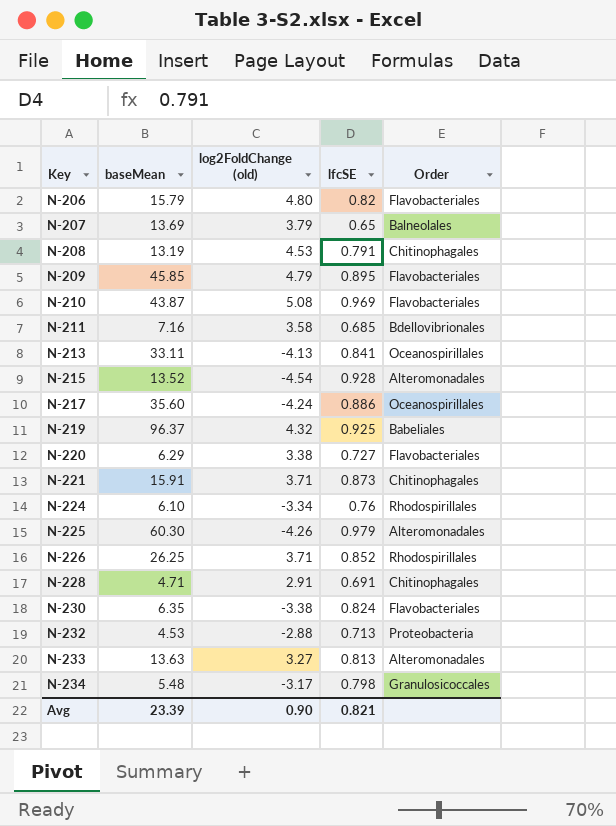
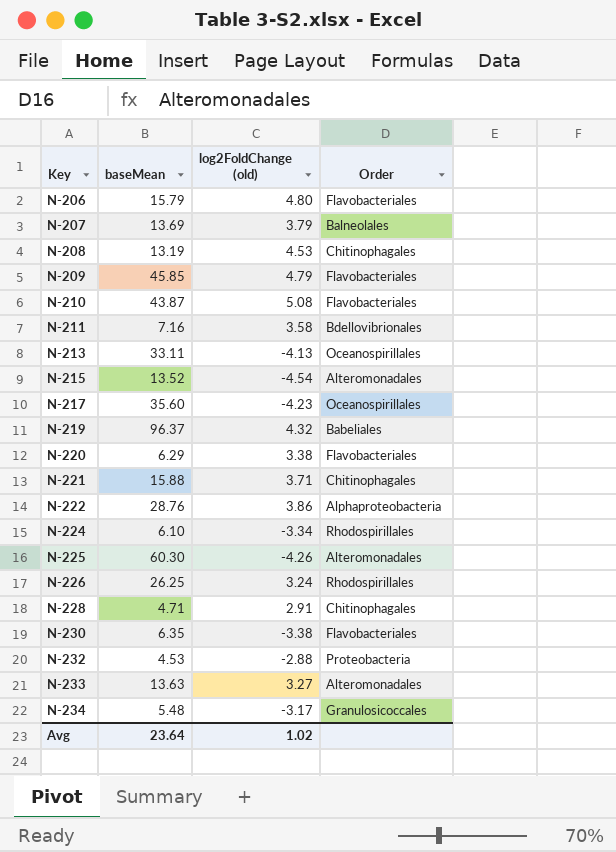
column lfcSE | position: 4 -> none
N-217 | log2FoldChange (old): -4.24 -> -4.23
N-221 | baseMean: 15.91 -> 15.88
row N-222: none -> 28.76 | 3.86 | Alphaproteobacteria
N-226 | log2FoldChange (old): 3.71 -> 3.24
Avg | baseMean: 23.39 -> 23.64
Avg | log2FoldChange (old): 0.90 -> 1.02

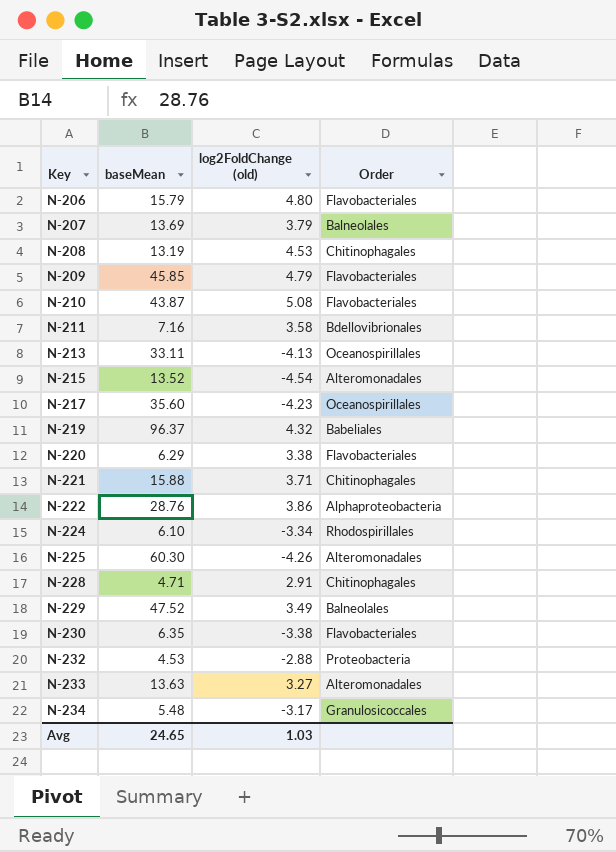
row N-226: 26.25 | 3.24 | Rhodospirillales -> none
row N-229: none -> 47.52 | 3.49 | Balneolales
Avg | baseMean: 23.64 -> 24.65
Avg | log2FoldChange (old): 1.02 -> 1.03

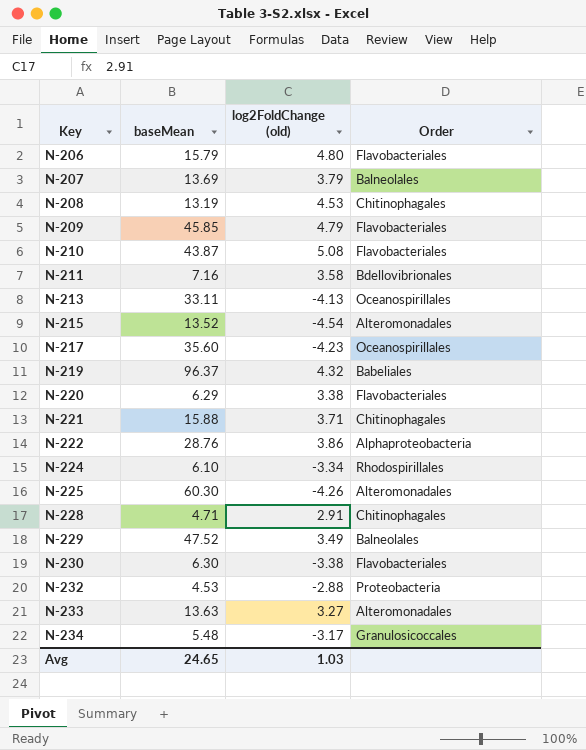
N-230 | baseMean: 6.35 -> 6.30

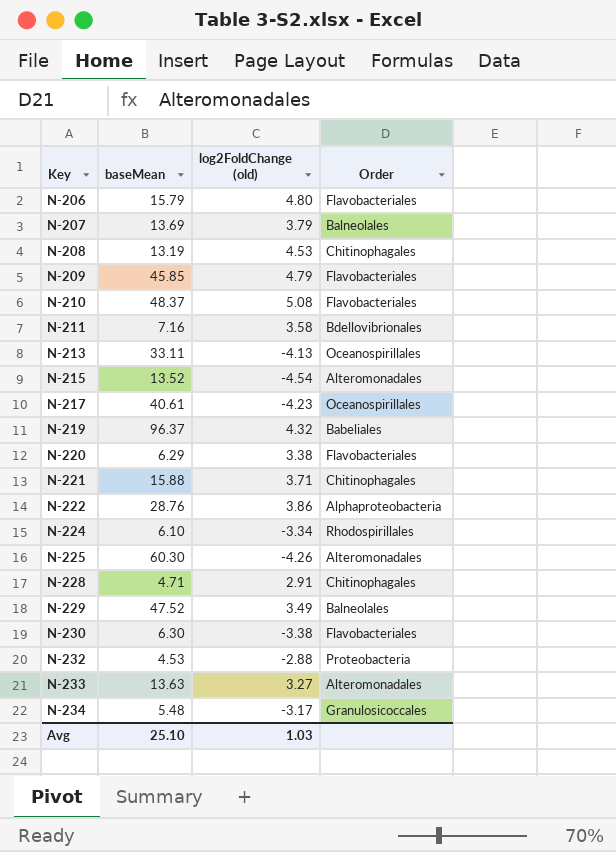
N-210 | baseMean: 43.87 -> 48.37
N-217 | baseMean: 35.60 -> 40.61
Avg | baseMean: 24.65 -> 25.10

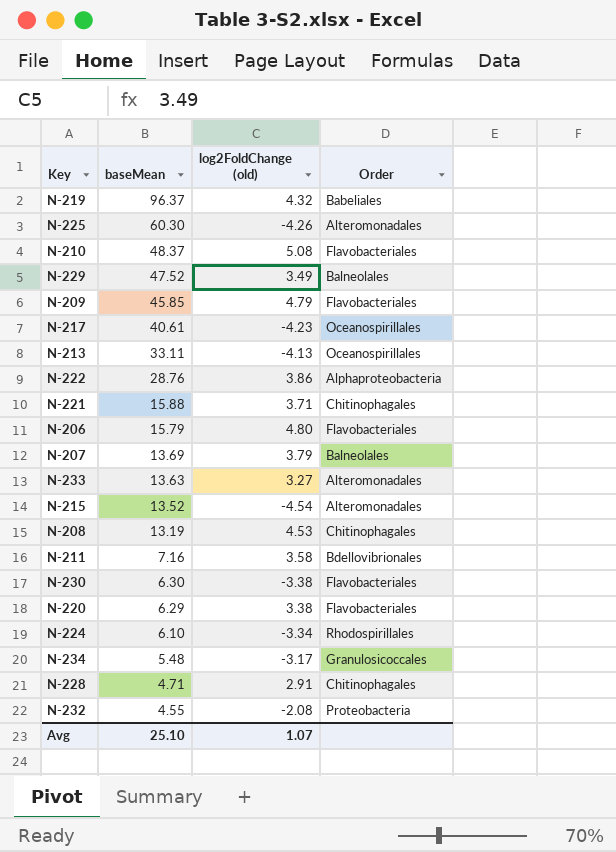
row order: Key ascending -> baseMean descending
N-232 | baseMean: 4.53 -> 4.55
N-232 | log2FoldChange (old): -2.88 -> -2.08
Avg | log2FoldChange (old): 1.03 -> 1.07

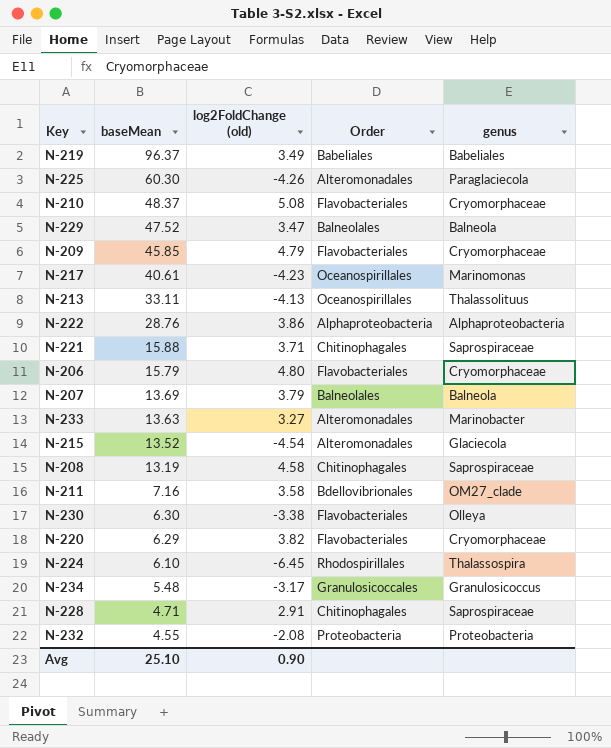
column genus | position: none -> 5
N-219 | log2FoldChange (old): 4.32 -> 3.49
N-229 | log2FoldChange (old): 3.49 -> 3.47
N-208 | log2FoldChange (old): 4.53 -> 4.58
N-220 | log2FoldChange (old): 3.38 -> 3.82
N-224 | log2FoldChange (old): -3.34 -> -6.45
Avg | log2FoldChange (old): 1.07 -> 0.90

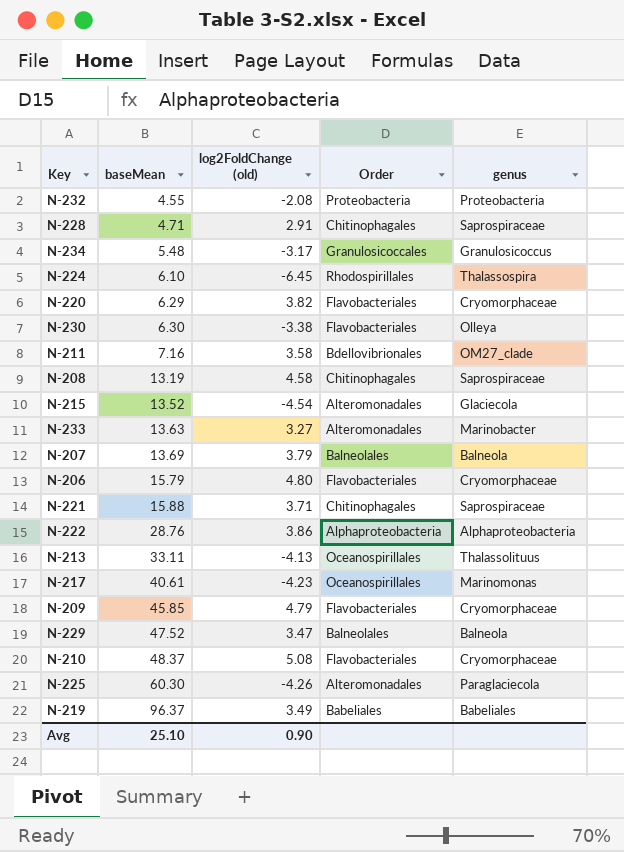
row order: baseMean descending -> baseMean ascending

